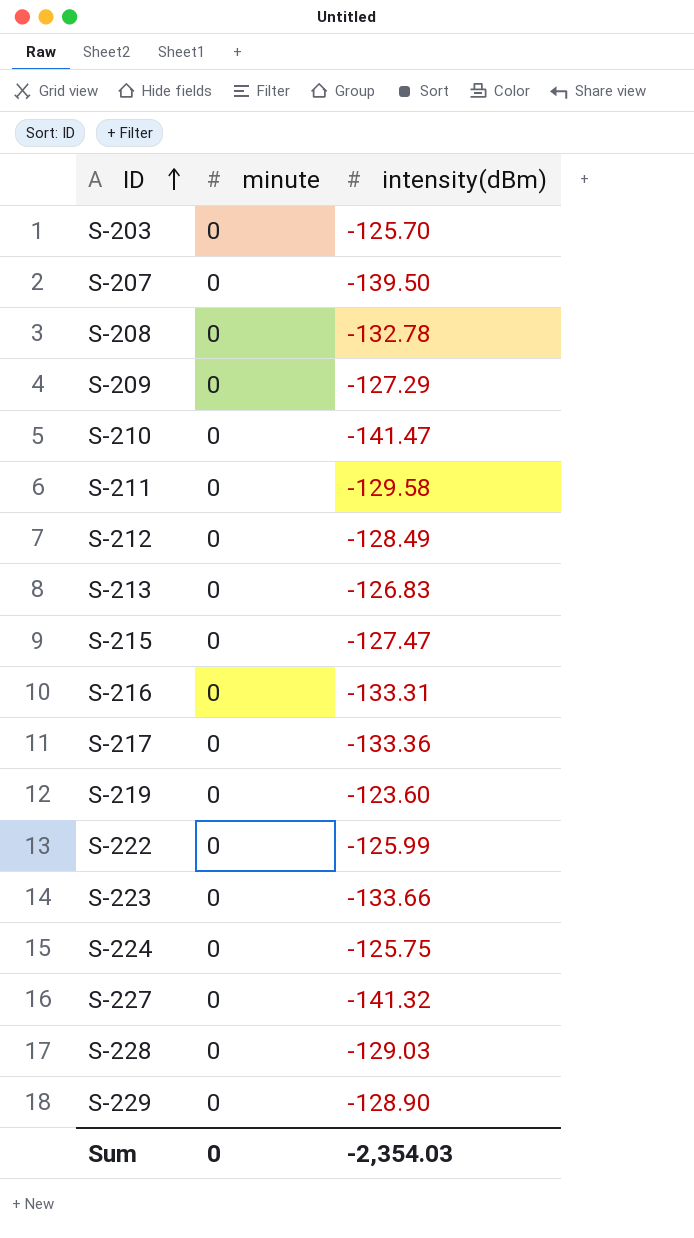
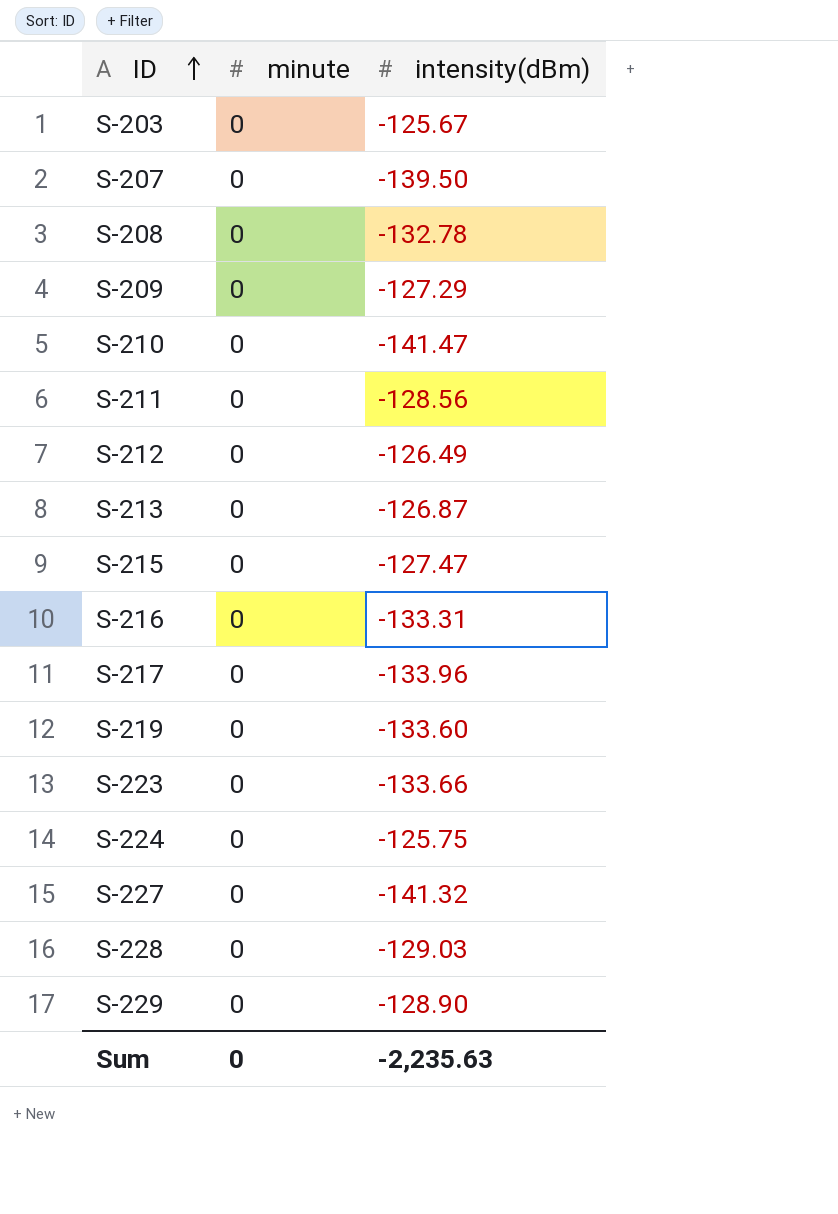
row S-222: 0 | -125.99 -> none
S-203 | intensity(dBm): -125.70 -> -125.67
S-211 | intensity(dBm): -129.58 -> -128.56
S-212 | intensity(dBm): -128.49 -> -126.49
S-213 | intensity(dBm): -126.83 -> -126.87
S-217 | intensity(dBm): -133.36 -> -133.96
S-219 | intensity(dBm): -123.60 -> -133.60
Sum | intensity(dBm): -2,354.03 -> -2,235.63

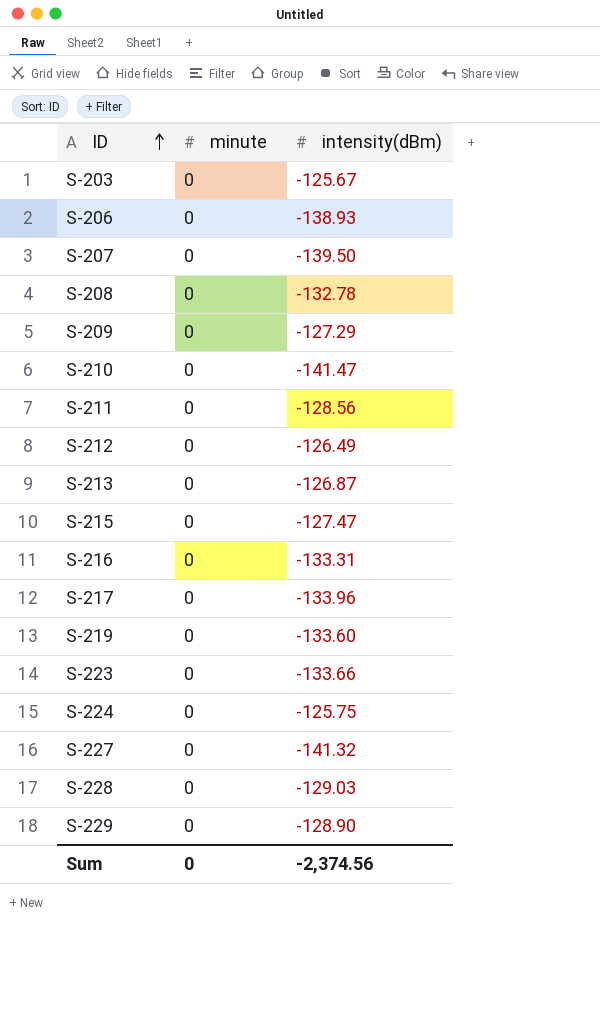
row S-206: none -> 0 | -138.93
Sum | intensity(dBm): -2,235.63 -> -2,374.56

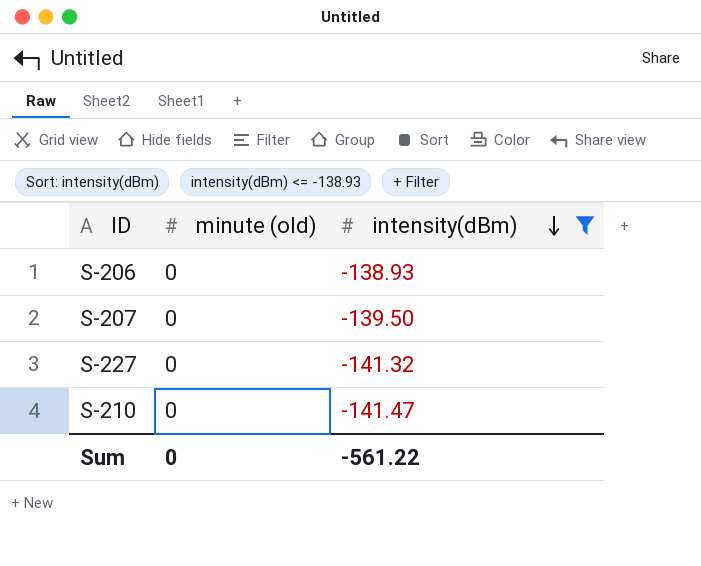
filter: none -> intensity(dBm) <= -138.93
row order: ID ascending -> intensity(dBm) descending
column name: minute -> minute (old)
Sum | intensity(dBm): -2,374.56 -> -561.22

